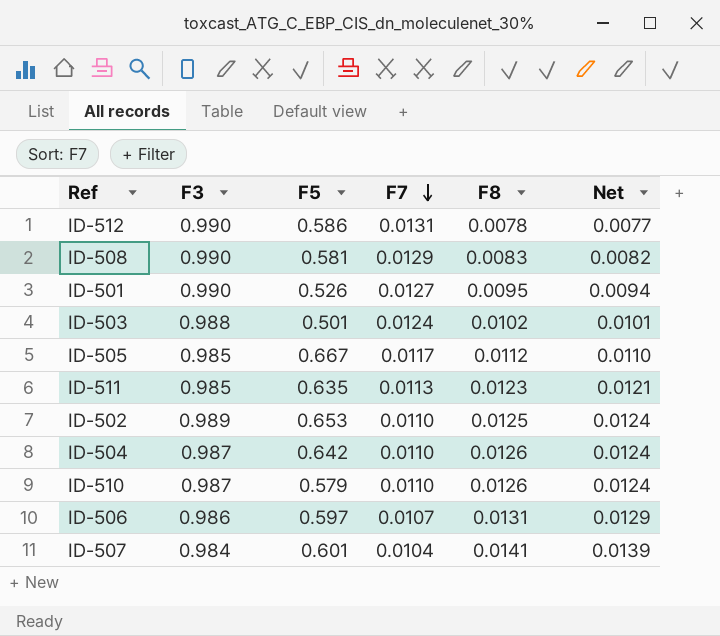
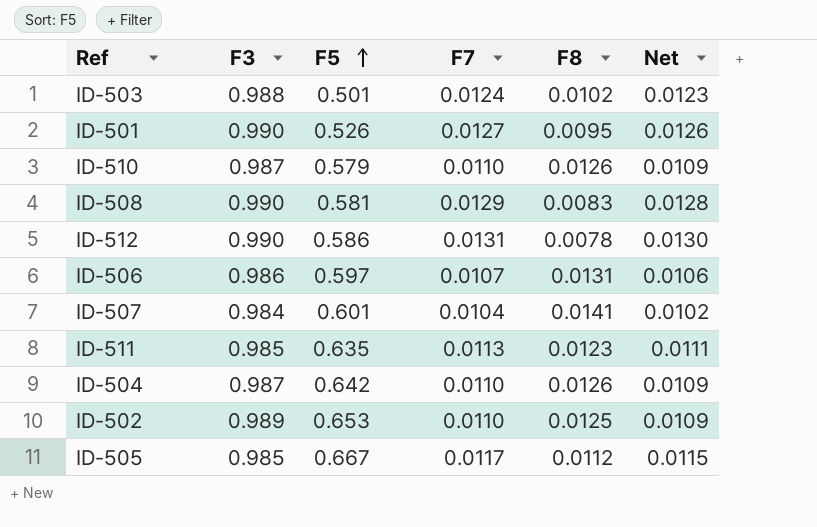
row order: F7 descending -> F5 ascending
column Net | formula: [F3] * [F8] -> [F3] * [F7]

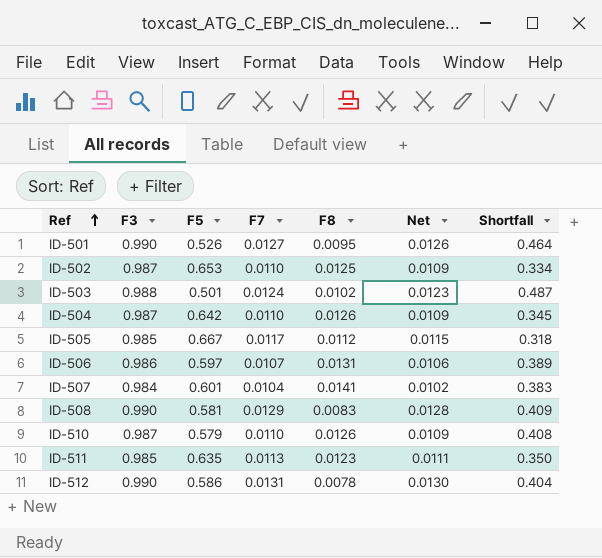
row order: F5 ascending -> Ref ascending
column Shortfall | formula: none -> [F3] - [F5]
ID-502 | F3: 0.989 -> 0.987

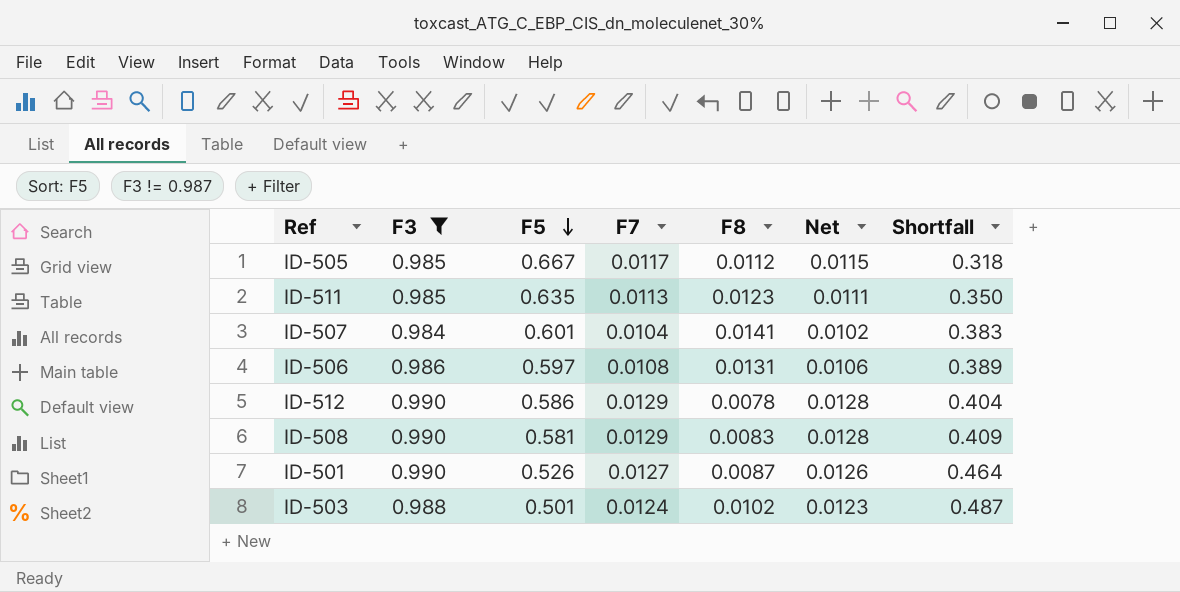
filter: none -> F3 != 0.987
row order: Ref ascending -> F5 descending
ID-506 | F7: 0.0107 -> 0.0108
ID-512 | F7: 0.0131 -> 0.0129
ID-512 | Net: 0.0130 -> 0.0128
ID-501 | F8: 0.0095 -> 0.0087

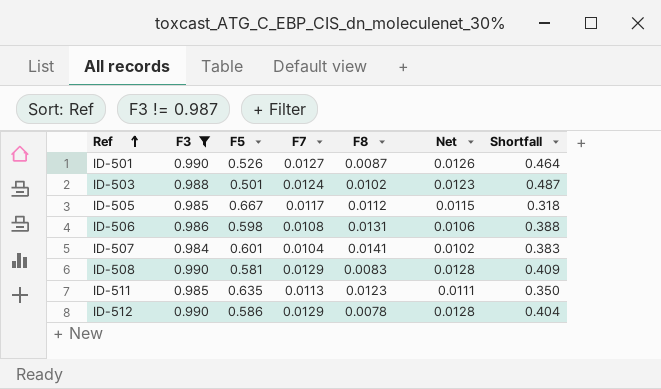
row order: F5 descending -> Ref ascending
ID-506 | F5: 0.597 -> 0.598
ID-506 | Shortfall: 0.389 -> 0.388

